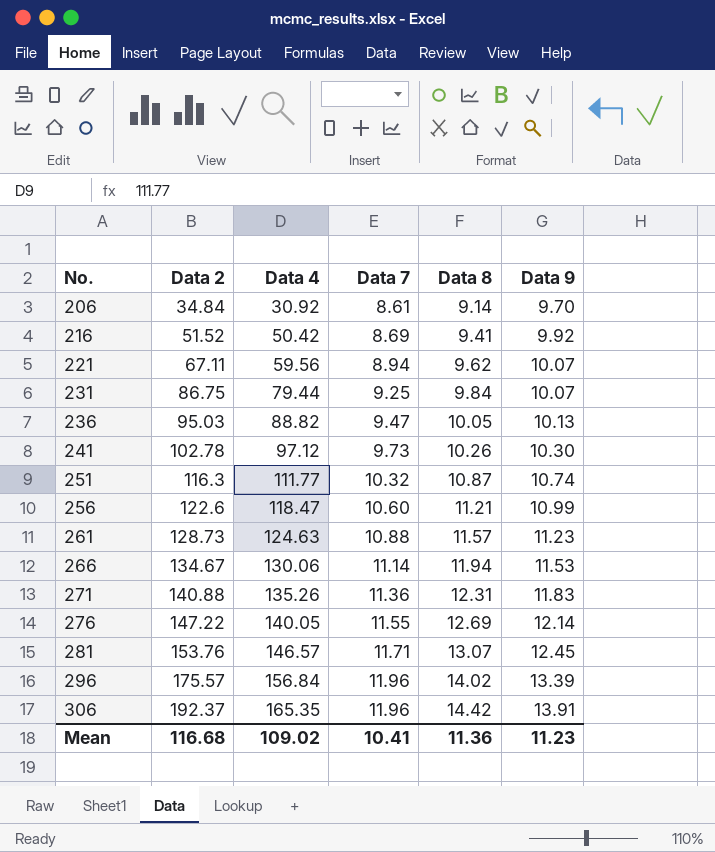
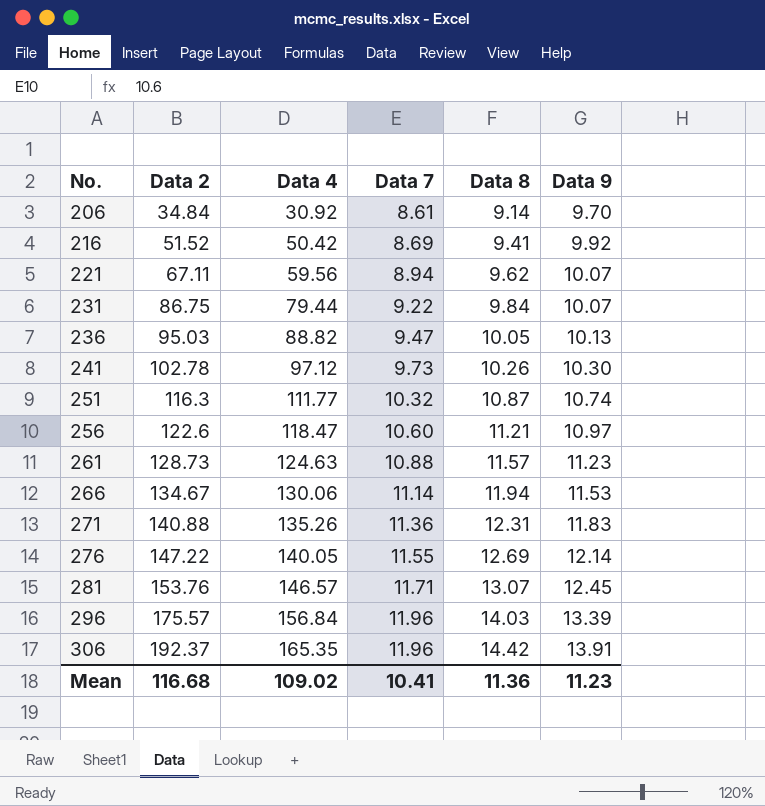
231 | Data 7: 9.25 -> 9.22
256 | Data 9: 10.99 -> 10.97
296 | Data 8: 14.02 -> 14.03

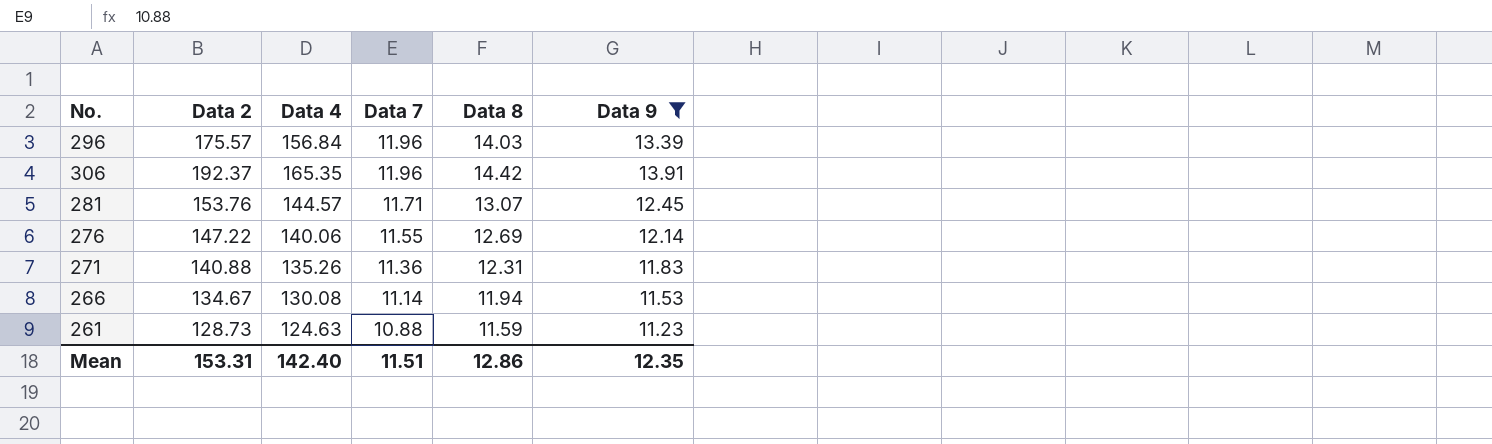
filter: none -> Data 9 >= 11.23
row order: No. ascending -> Data 7 descending
281 | Data 4: 146.57 -> 144.57
276 | Data 4: 140.05 -> 140.06
266 | Data 4: 130.06 -> 130.08
261 | Data 8: 11.57 -> 11.59
Mean | Data 2: 116.68 -> 153.31
Mean | Data 4: 109.02 -> 142.40
Mean | Data 7: 10.41 -> 11.51
Mean | Data 8: 11.36 -> 12.86
Mean | Data 9: 11.23 -> 12.35

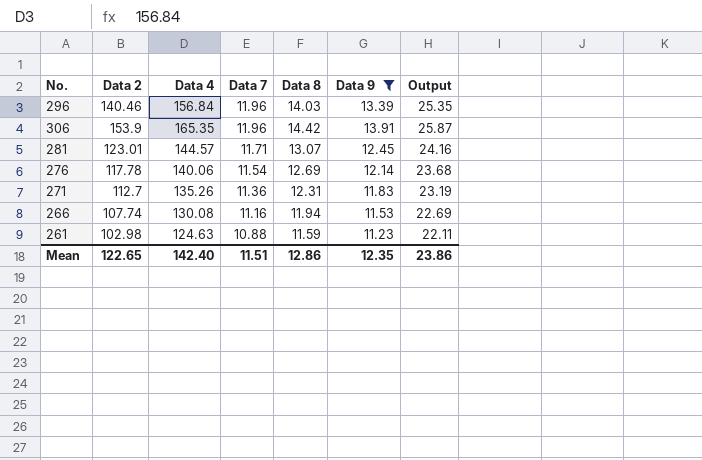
column Output | formula: none -> [Data 7] + [Data 9]
296 | Data 2: 175.57 -> 140.46
306 | Data 2: 192.37 -> 153.9
281 | Data 2: 153.76 -> 123.01
276 | Data 2: 147.22 -> 117.78
276 | Data 7: 11.55 -> 11.54
271 | Data 2: 140.88 -> 112.7
266 | Data 2: 134.67 -> 107.74
266 | Data 7: 11.14 -> 11.16
261 | Data 2: 128.73 -> 102.98
Mean | Data 2: 153.31 -> 122.65

